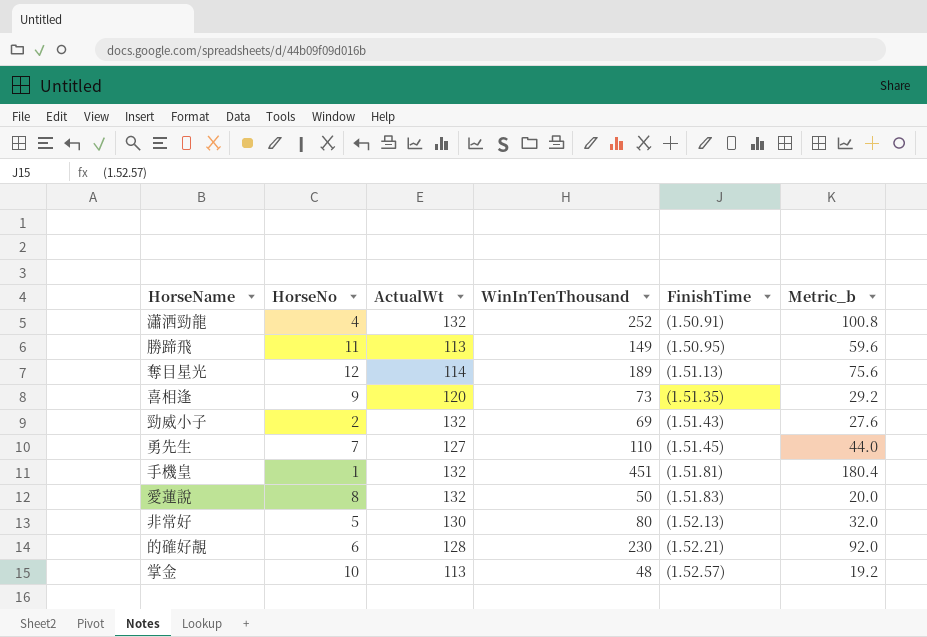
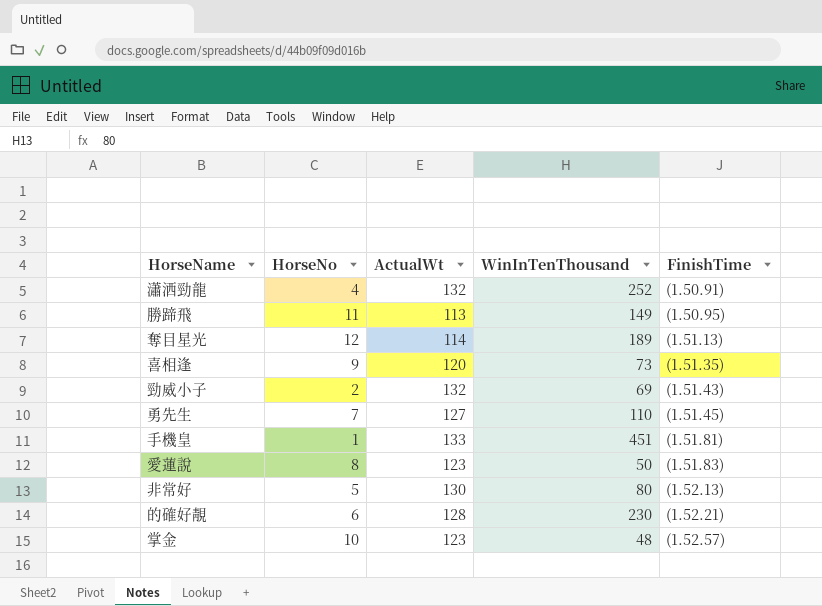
column Metric_b | formula: [WinInTenThousand] * 0.4 -> none
手機皇 | ActualWt: 132 -> 133
愛蓮說 | ActualWt: 132 -> 123
掌金 | ActualWt: 113 -> 123

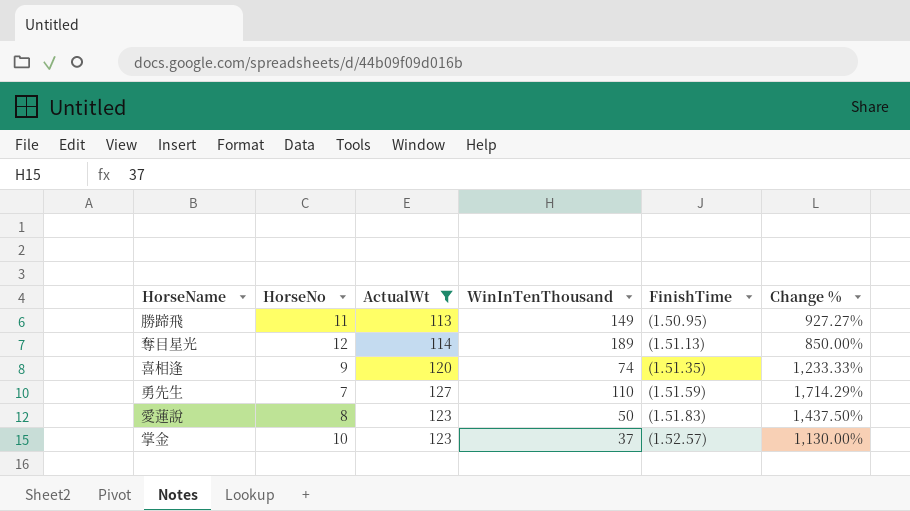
filter: none -> ActualWt <= 127
column Change % | formula: none -> ([ActualWt] - [HorseNo]) / [HorseNo]
喜相逢 | WinInTenThousand: 73 -> 74
勇先生 | FinishTime: (1.51.45) -> (1.51.59)
掌金 | WinInTenThousand: 48 -> 37

